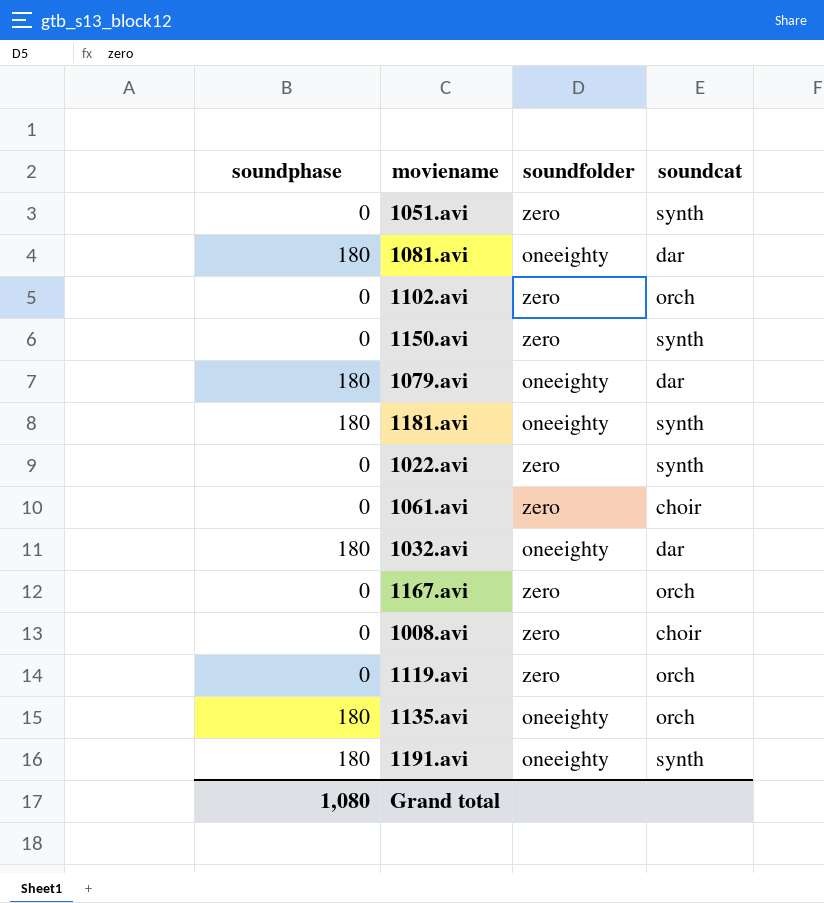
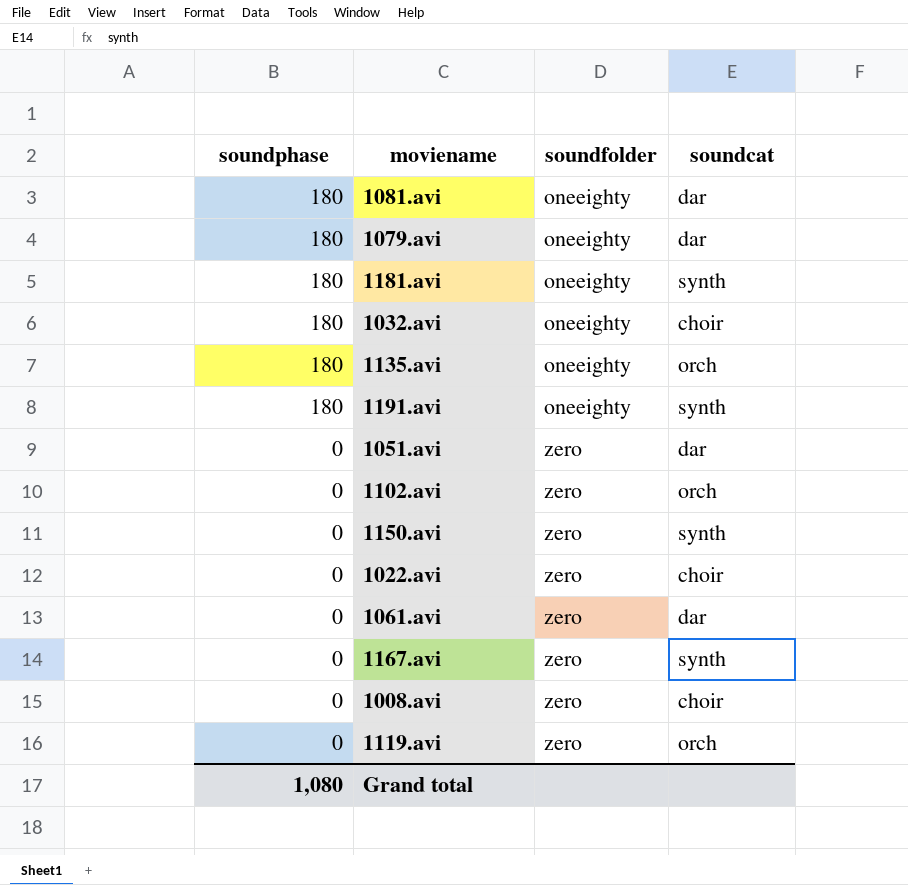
row order: none -> soundphase descending
1032.avi | soundcat: dar -> choir
1051.avi | soundcat: synth -> dar
1022.avi | soundcat: synth -> choir
1061.avi | soundcat: choir -> dar
1167.avi | soundcat: orch -> synth

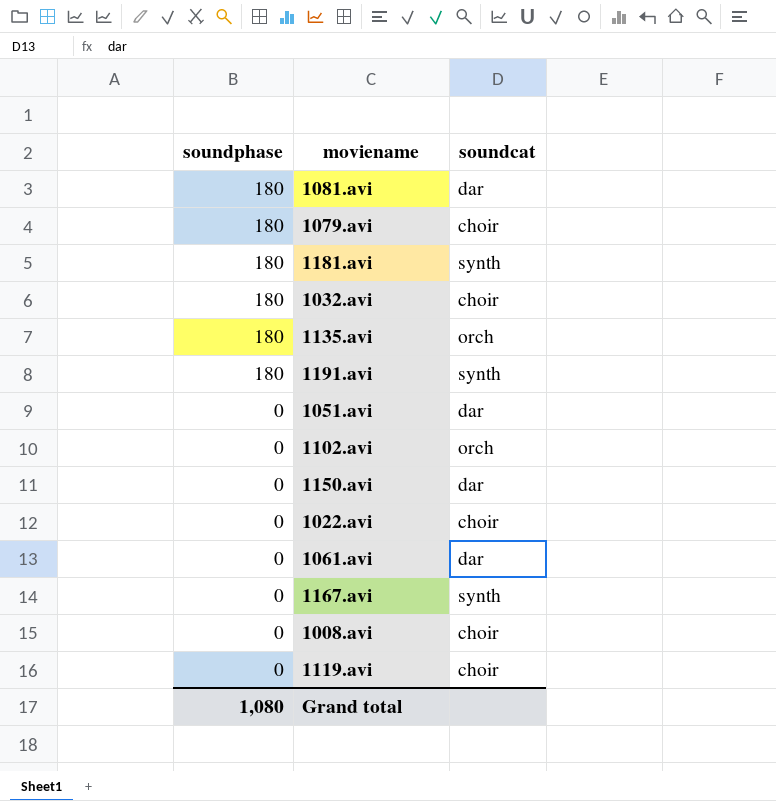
column soundfolder | position: 3 -> none
1079.avi | soundcat: dar -> choir
1150.avi | soundcat: synth -> dar
1119.avi | soundcat: orch -> choir

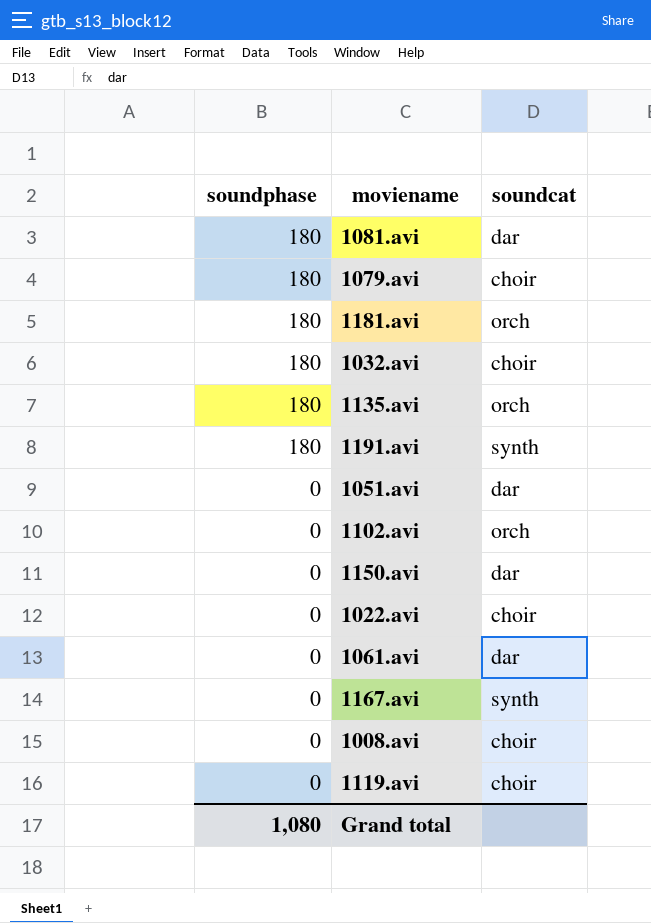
1181.avi | soundcat: synth -> orch

